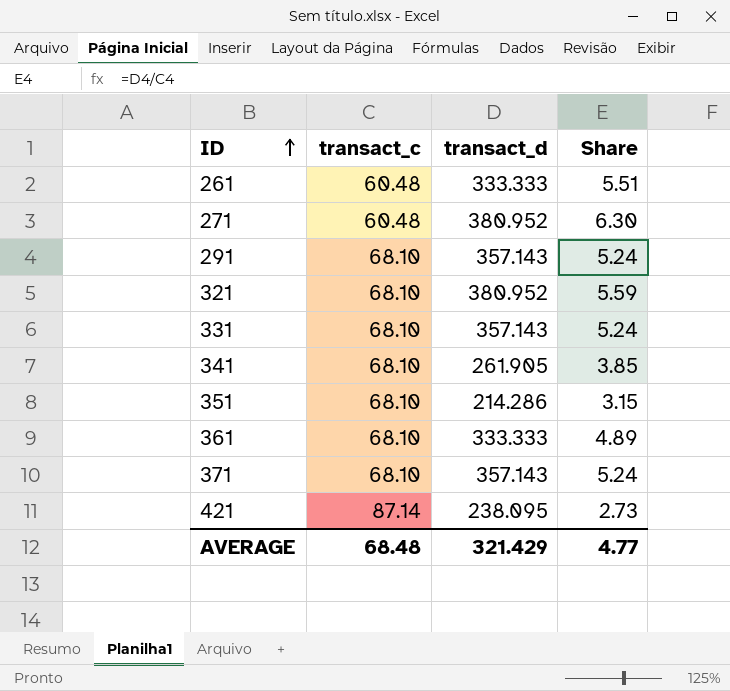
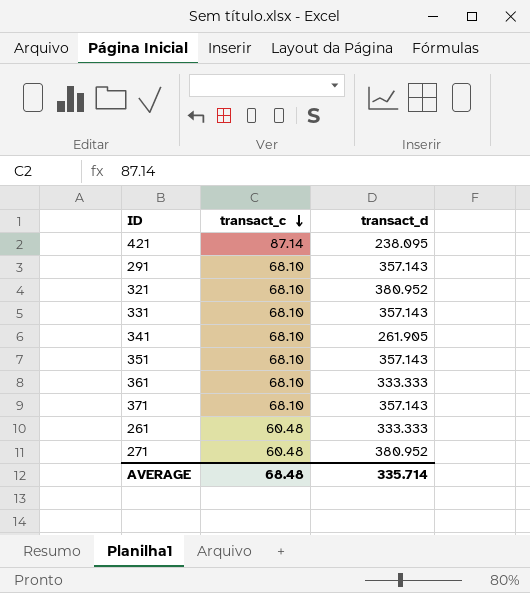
row order: ID ascending -> transact_c descending
column Share | formula: [transact_d] / [transact_c] -> none
351 | transact_d: 214.286 -> 357.143
AVERAGE | transact_d: 321.429 -> 335.714

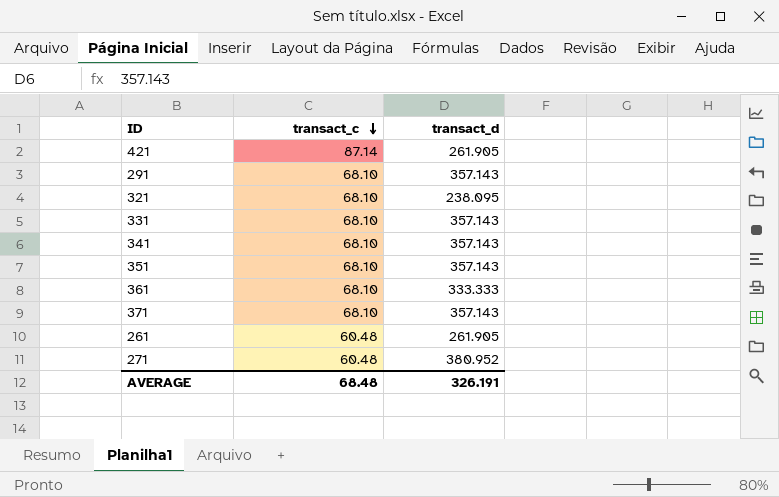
421 | transact_d: 238.095 -> 261.905
321 | transact_d: 380.952 -> 238.095
341 | transact_d: 261.905 -> 357.143
261 | transact_d: 333.333 -> 261.905
AVERAGE | transact_d: 335.714 -> 326.191

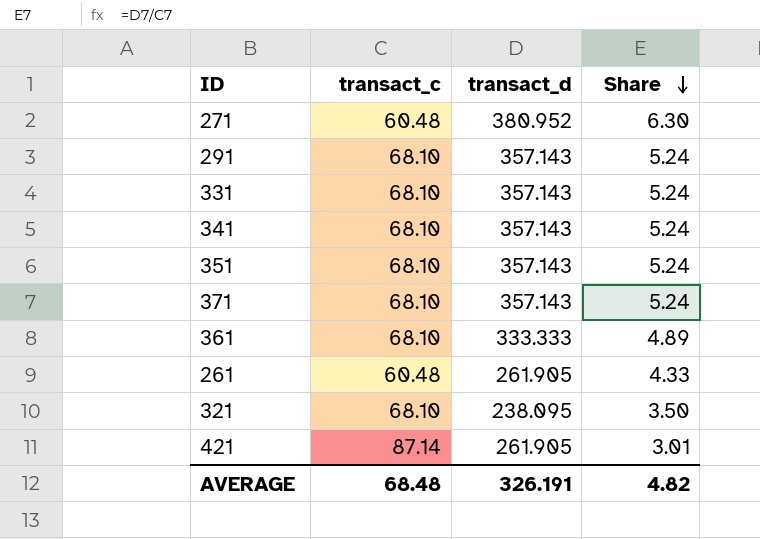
row order: transact_c descending -> Share descending
column Share | formula: none -> [transact_d] / [transact_c]

